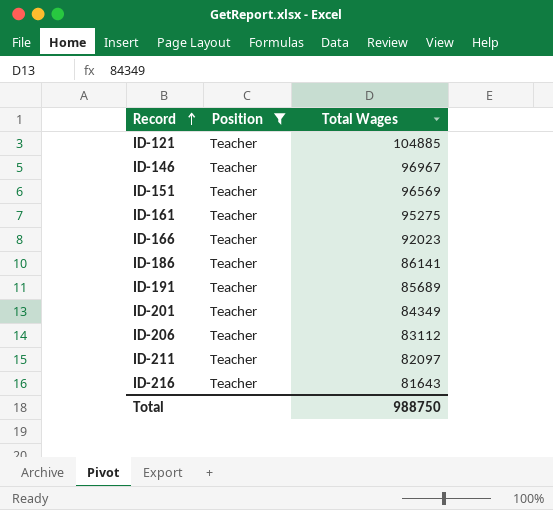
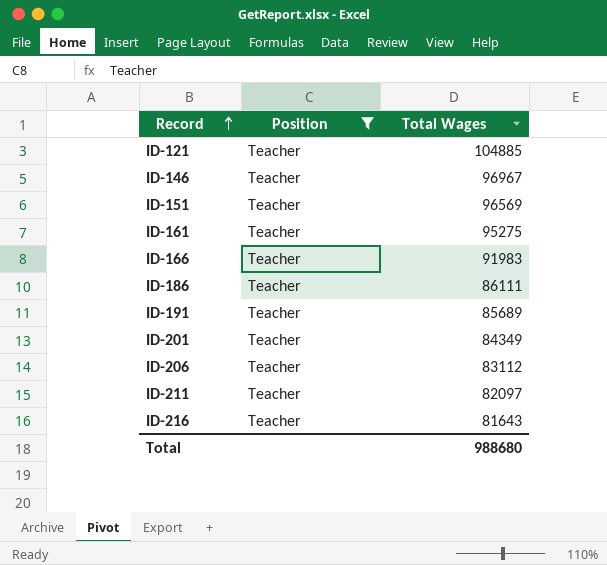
ID-166 | Total Wages: 92023 -> 91983
ID-186 | Total Wages: 86141 -> 86111
Total | Total Wages: 988750 -> 988680

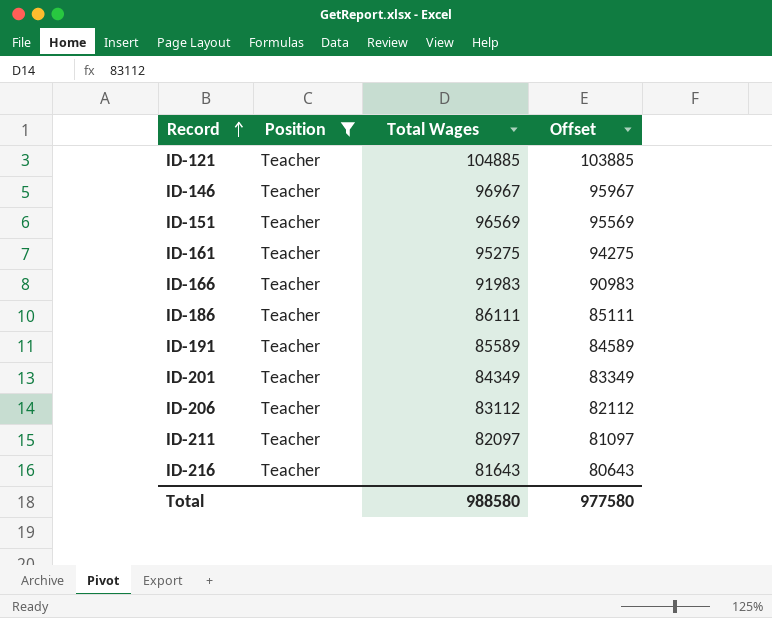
column Offset | formula: none -> [Total Wages] - 1000
ID-191 | Total Wages: 85689 -> 85589
Total | Total Wages: 988680 -> 988580

